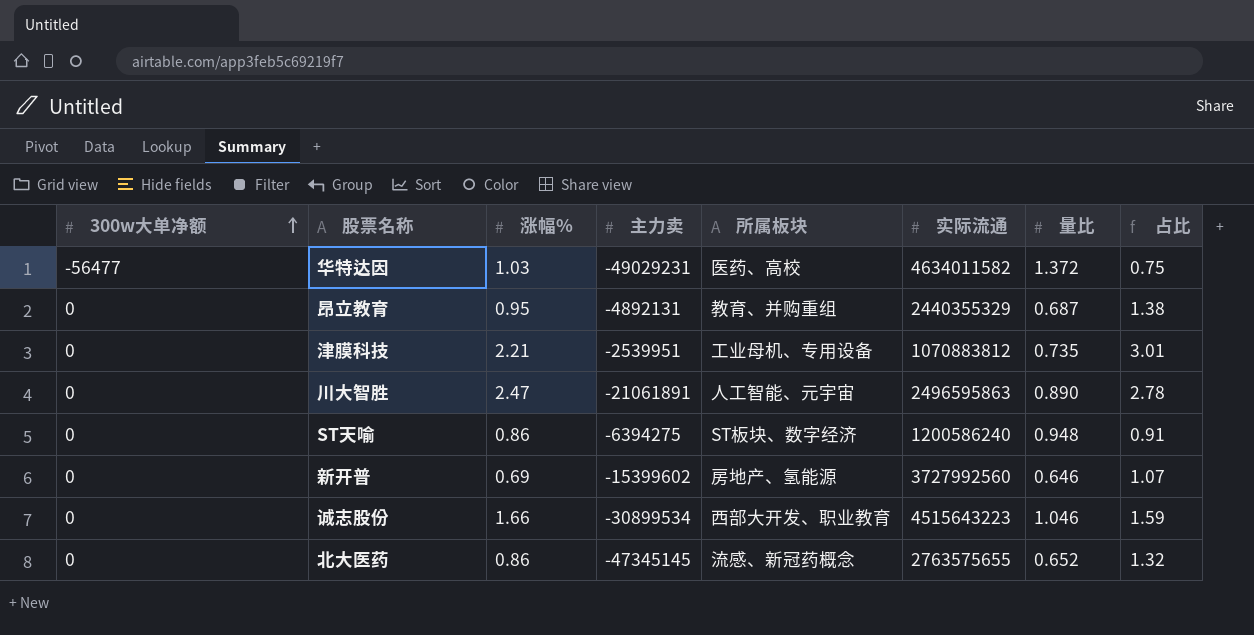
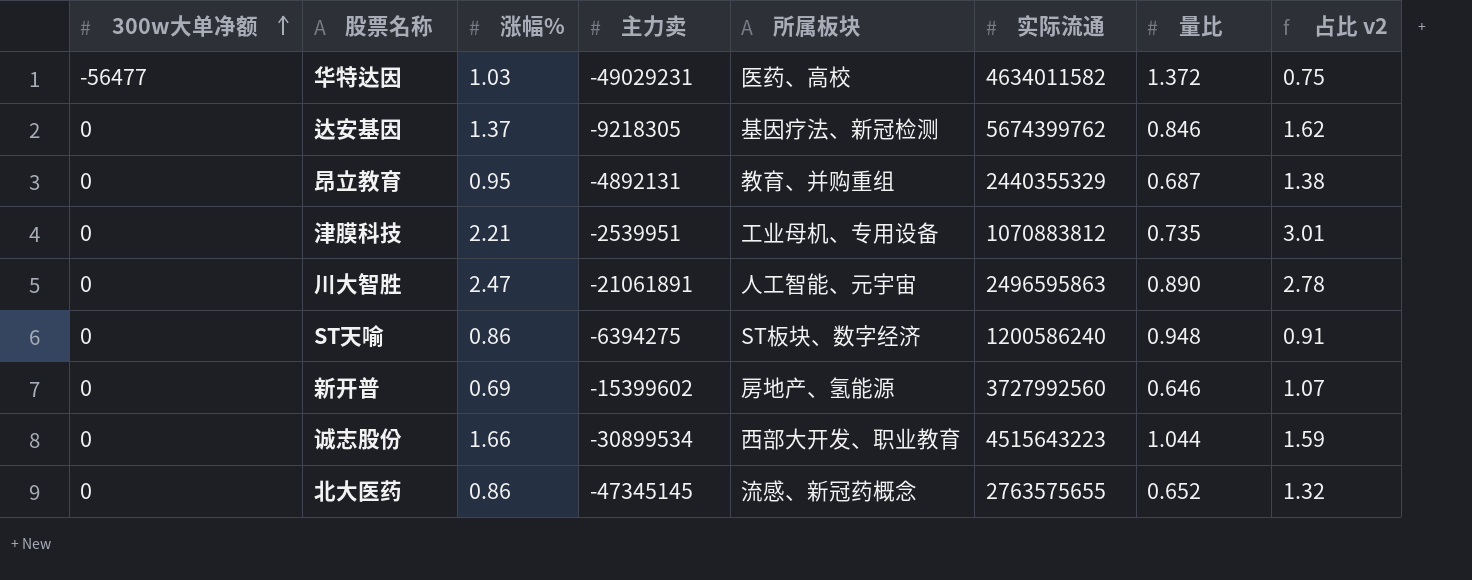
column name: 占比 -> 占比 v2
row 达安基因: none -> 0 | 1.37 | -9218305 | 基因疗法、新冠检测 | 5674399762 | 0.846 | 1.62
诚志股份 | 量比: 1.046 -> 1.044

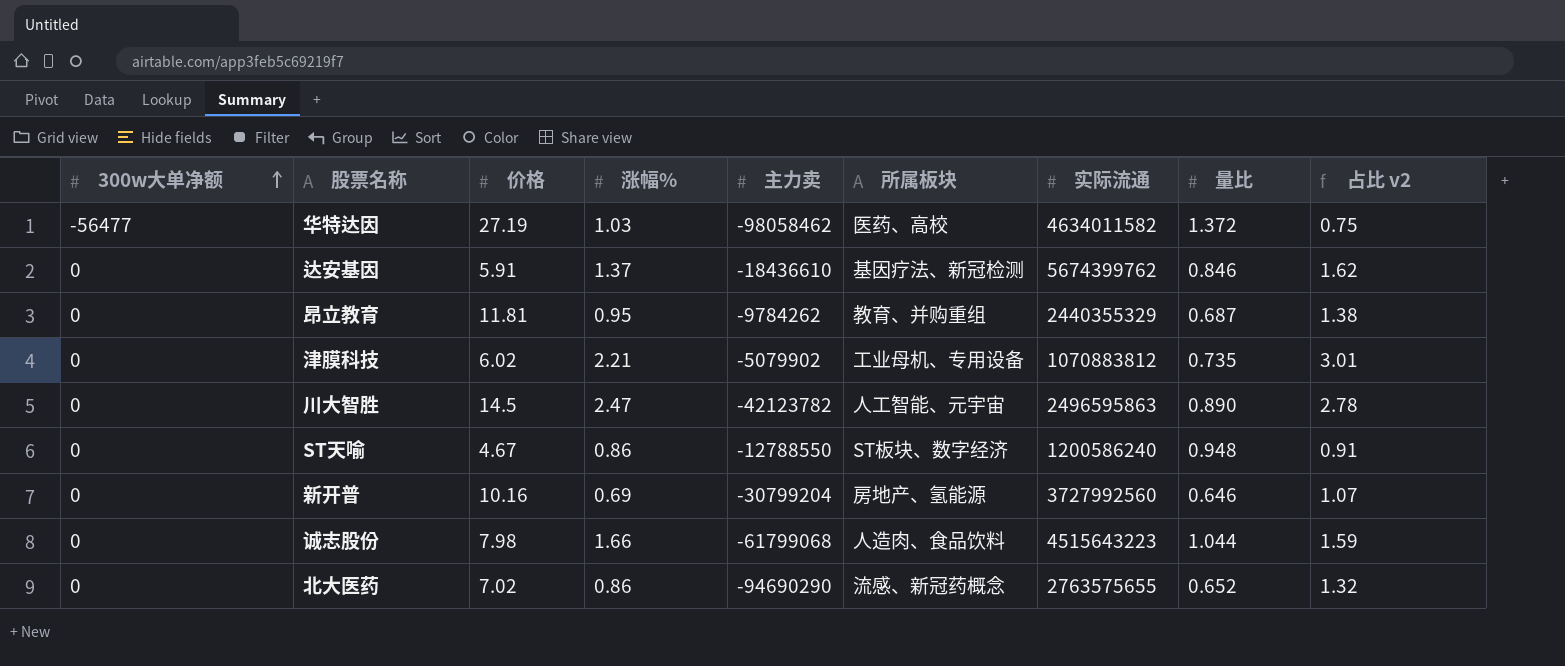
column 价格 | position: none -> 3
华特达因 | 主力卖: -49029231 -> -98058462
达安基因 | 主力卖: -9218305 -> -18436610
昂立教育 | 主力卖: -4892131 -> -9784262
津膜科技 | 主力卖: -2539951 -> -5079902
川大智胜 | 主力卖: -21061891 -> -42123782
ST天喻 | 主力卖: -6394275 -> -12788550
新开普 | 主力卖: -15399602 -> -30799204
诚志股份 | 主力卖: -30899534 -> -61799068
诚志股份 | 所属板块: 西部大开发、职业教育 -> 人造肉、食品饮料
北大医药 | 主力卖: -47345145 -> -94690290

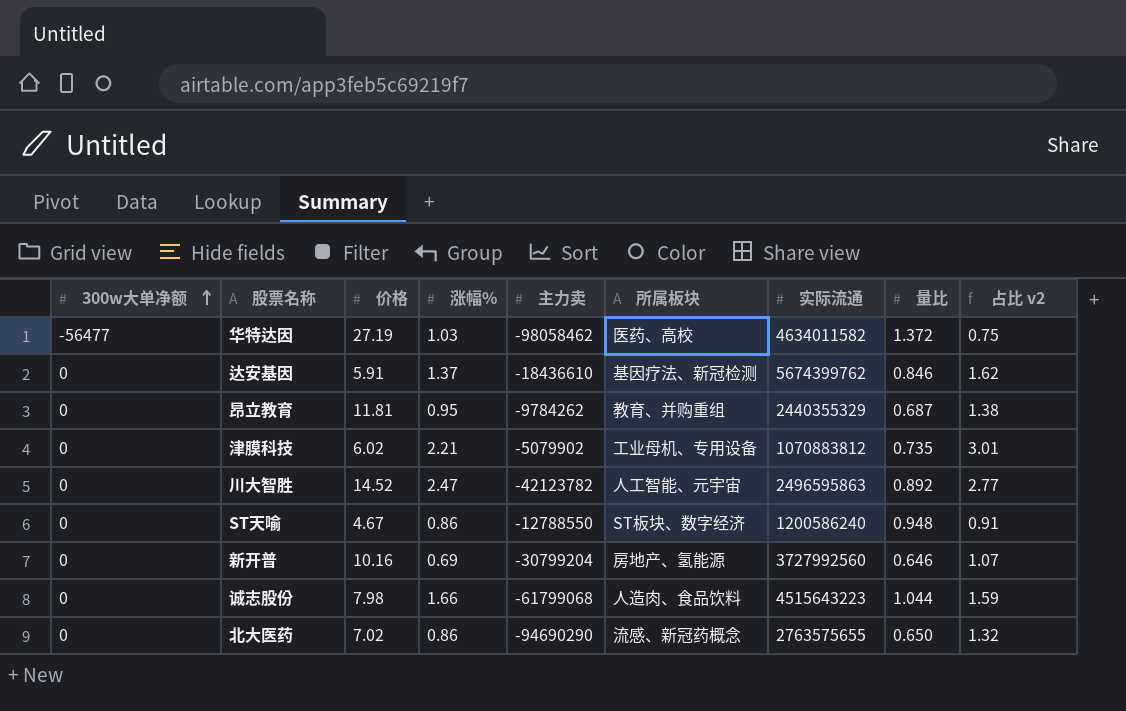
川大智胜 | 价格: 14.5 -> 14.52
川大智胜 | 量比: 0.890 -> 0.892
川大智胜 | 占比 v2: 2.78 -> 2.77
北大医药 | 量比: 0.652 -> 0.650

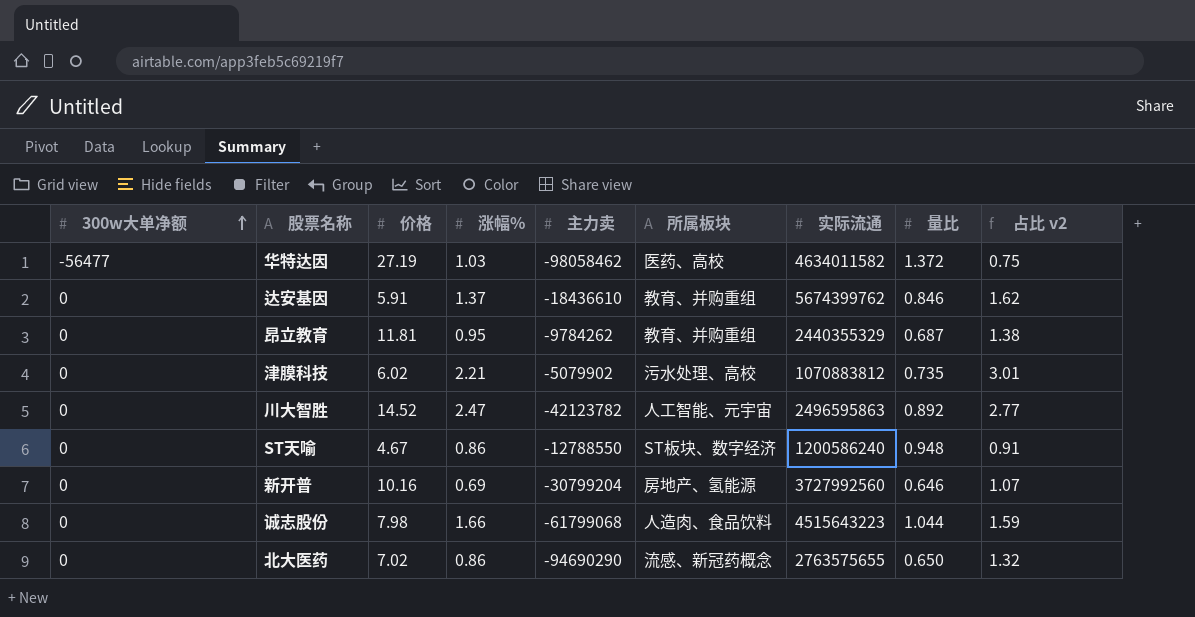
达安基因 | 所属板块: 基因疗法、新冠检测 -> 教育、并购重组
津膜科技 | 所属板块: 工业母机、专用设备 -> 污水处理、高校

